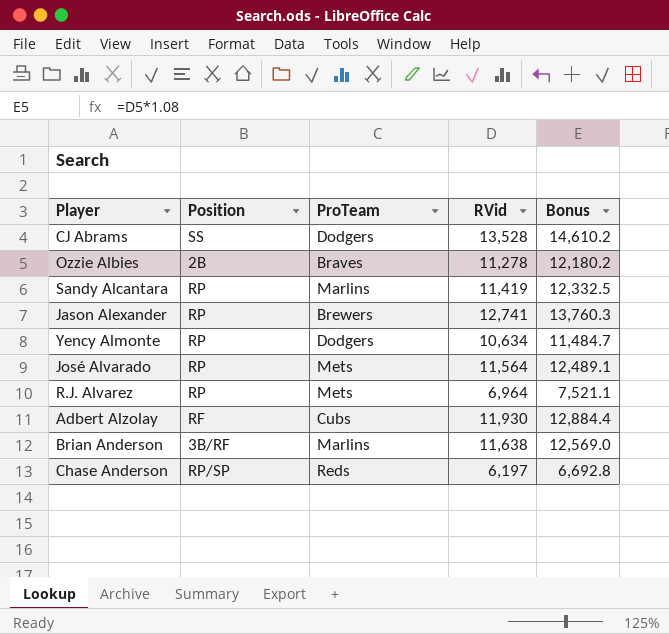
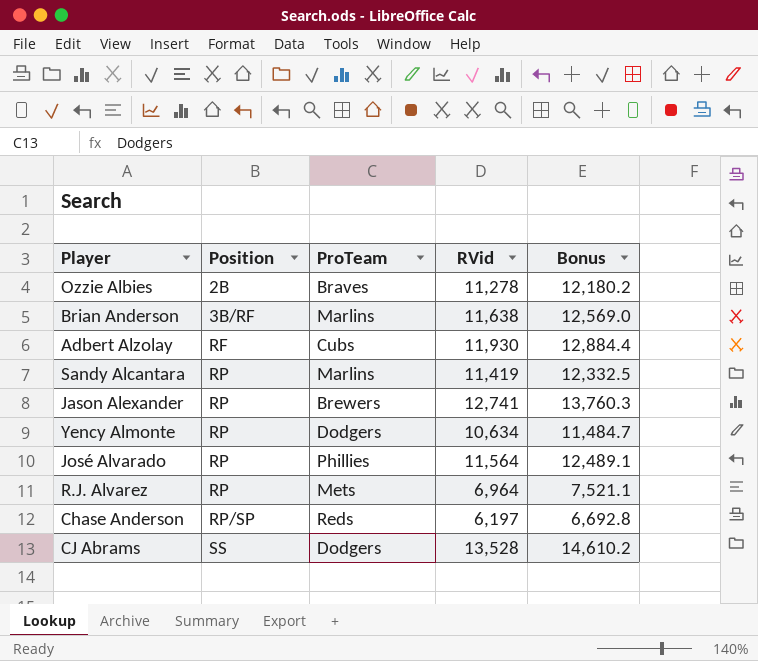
row order: none -> Position ascending
José Alvarado | ProTeam: Mets -> Phillies

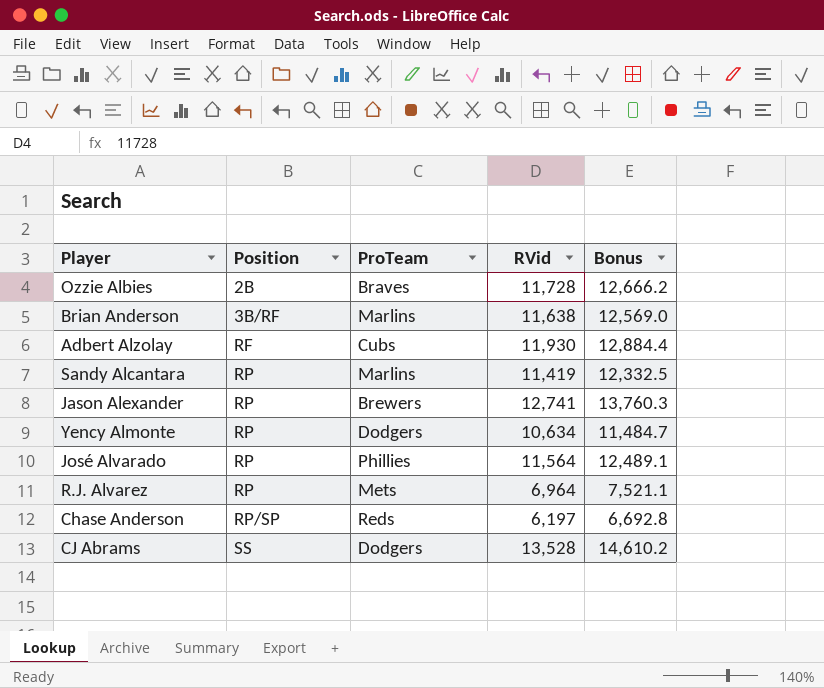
Ozzie Albies | RVid: 11,278 -> 11,728
Ozzie Albies | Bonus: 12,180.2 -> 12,666.2

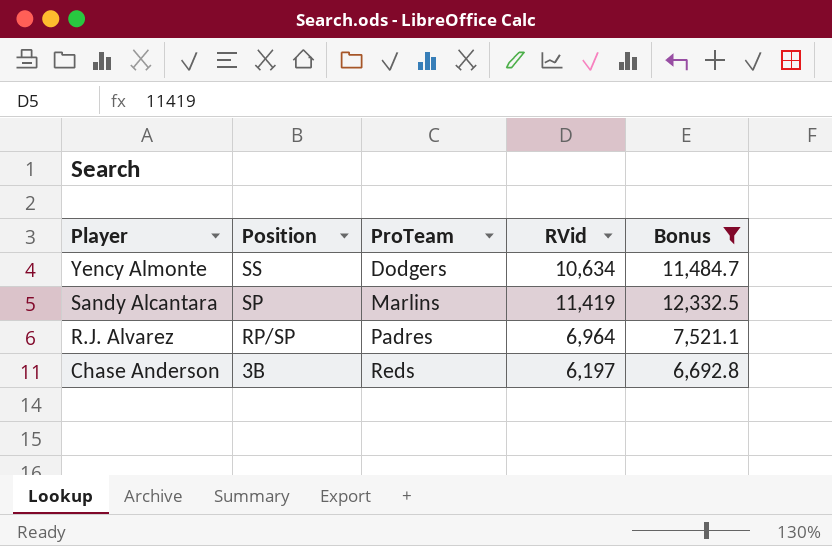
filter: none -> Bonus <= 12,332.5
row order: Position ascending -> Player descending
Yency Almonte | Position: RP -> SS
Sandy Alcantara | Position: RP -> SP
R.J. Alvarez | Position: RP -> RP/SP
R.J. Alvarez | ProTeam: Mets -> Padres
Chase Anderson | Position: RP/SP -> 3B

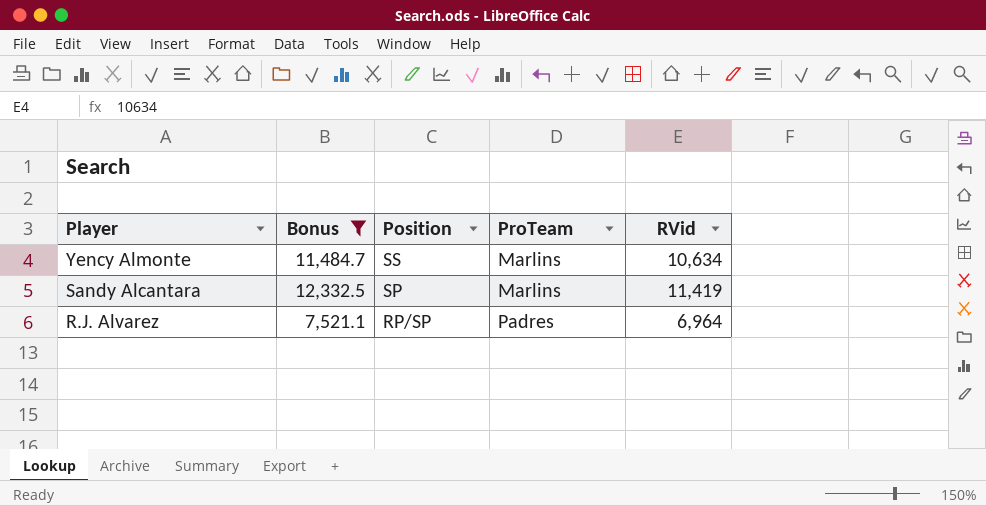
column Bonus | position: 5 -> 2
row Chase Anderson: 3B | Reds | 6,197 | 6,692.8 -> none
Yency Almonte | ProTeam: Dodgers -> Marlins

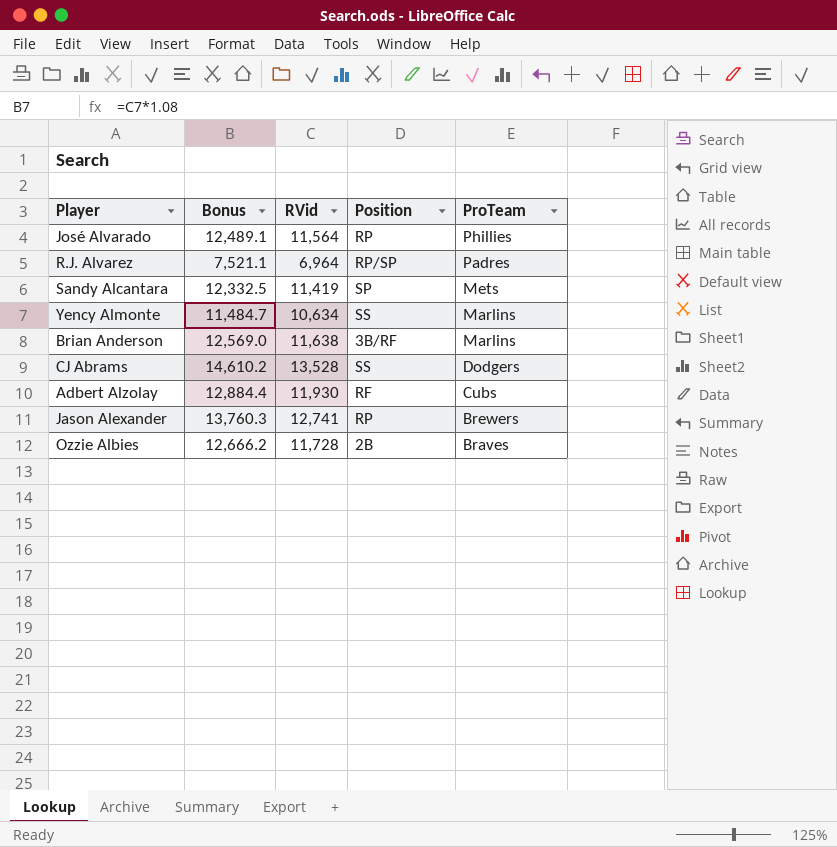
filter: Bonus <= 12,332.5 -> none
row order: Player descending -> ProTeam descending
column RVid | position: 5 -> 3
Sandy Alcantara | ProTeam: Marlins -> Mets

